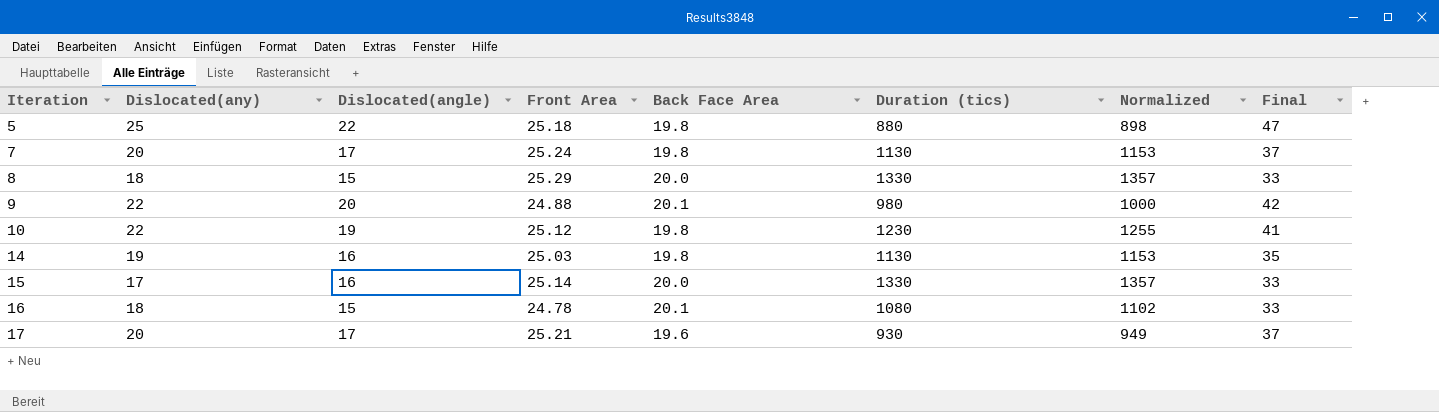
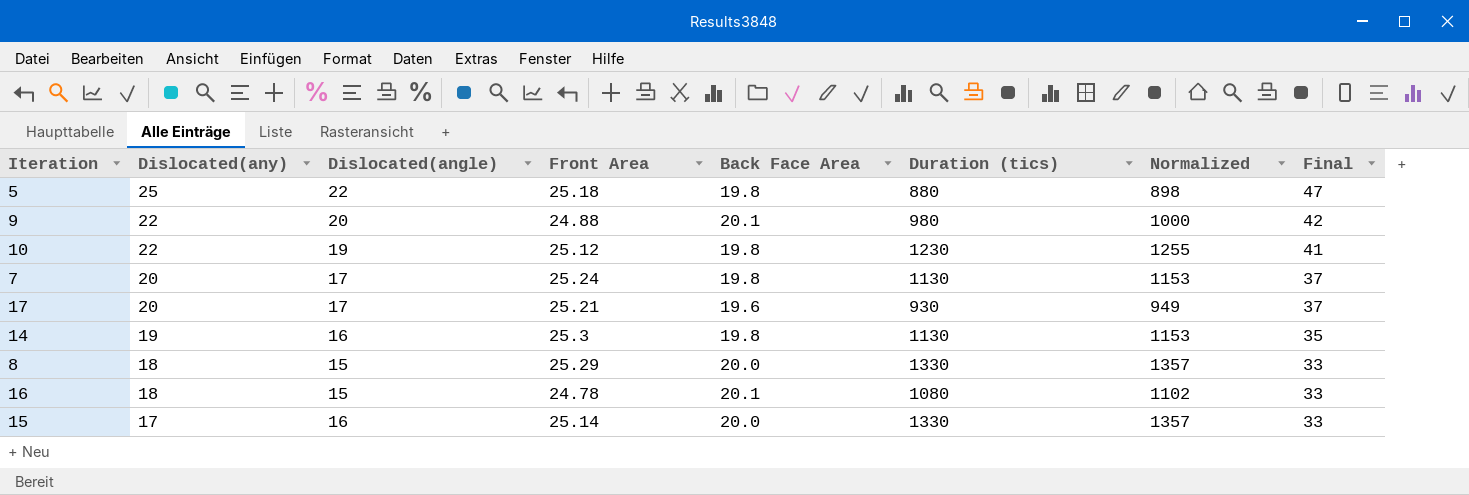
row order: Iteration ascending -> Dislocated(any) descending
14 | Front Area: 25.03 -> 25.3

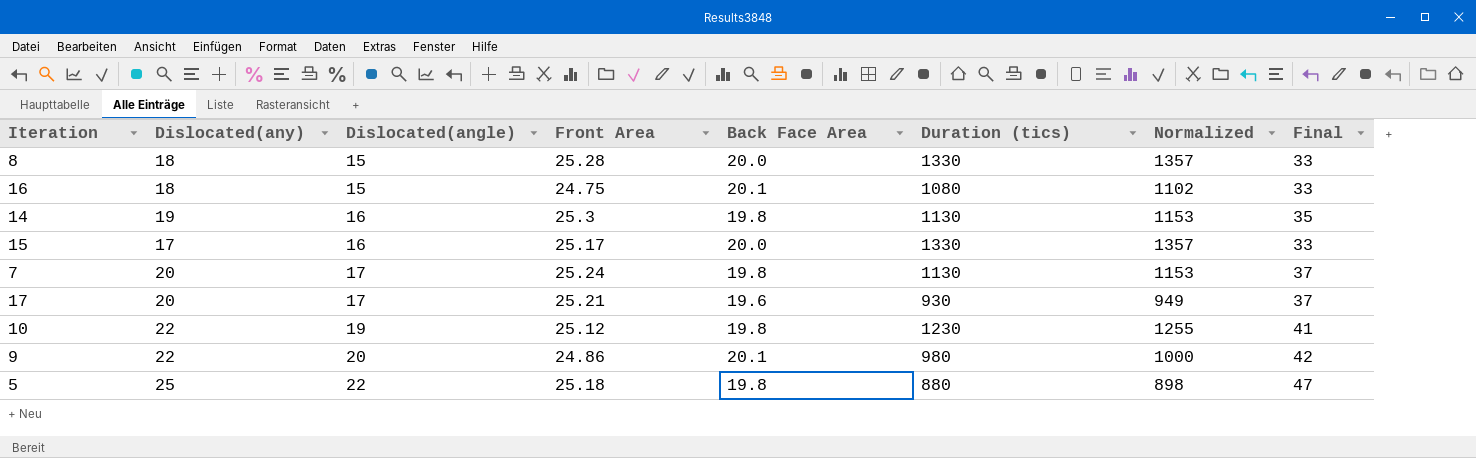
row order: Dislocated(any) descending -> Dislocated(angle) ascending
8 | Front Area: 25.29 -> 25.28
16 | Front Area: 24.78 -> 24.75
15 | Front Area: 25.14 -> 25.17
9 | Front Area: 24.88 -> 24.86

